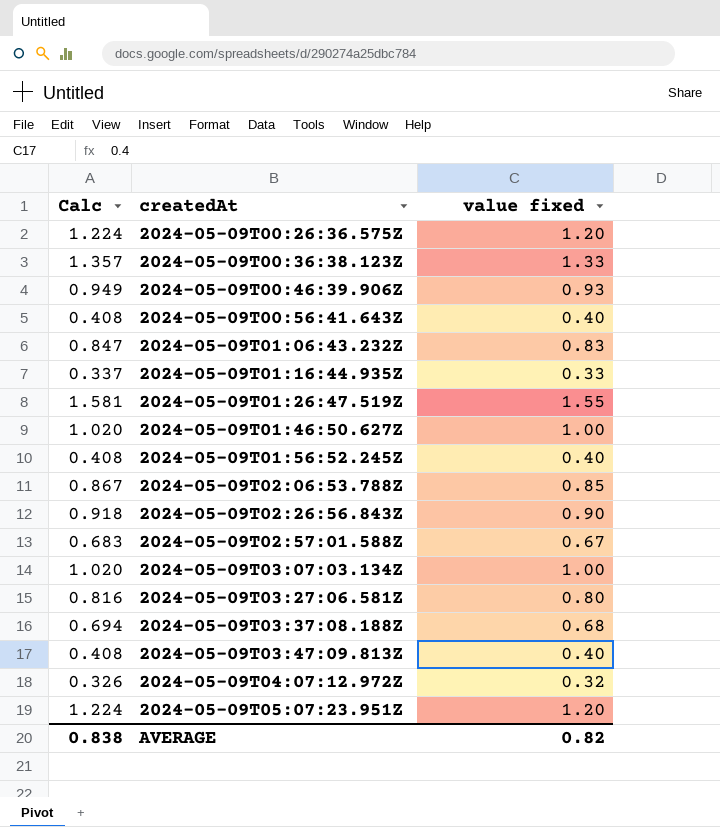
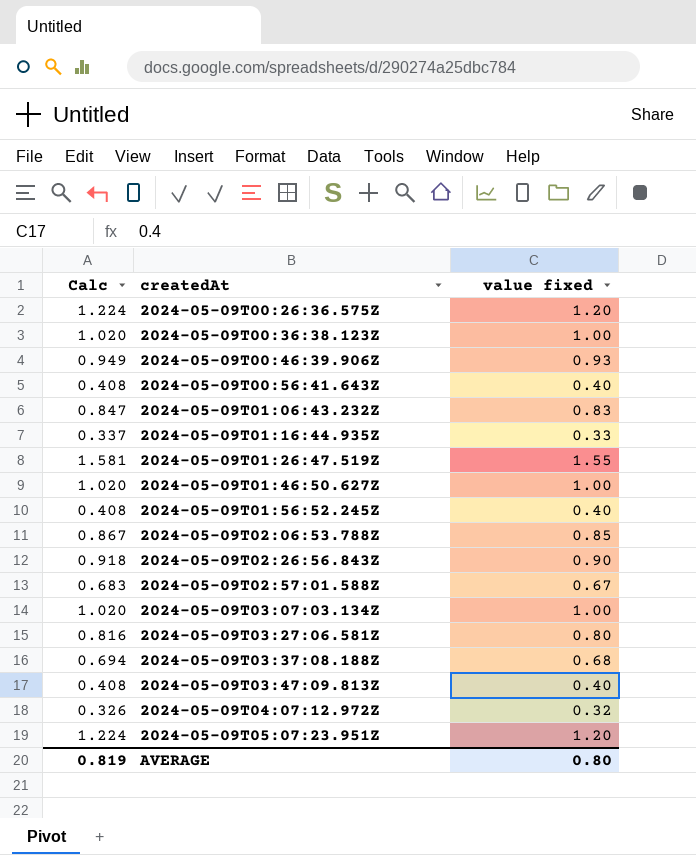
2024-05-09T00:36:38.123Z | Calc: 1.357 -> 1.020
2024-05-09T00:36:38.123Z | value fixed: 1.33 -> 1.00
AVERAGE | Calc: 0.838 -> 0.819
AVERAGE | value fixed: 0.82 -> 0.80

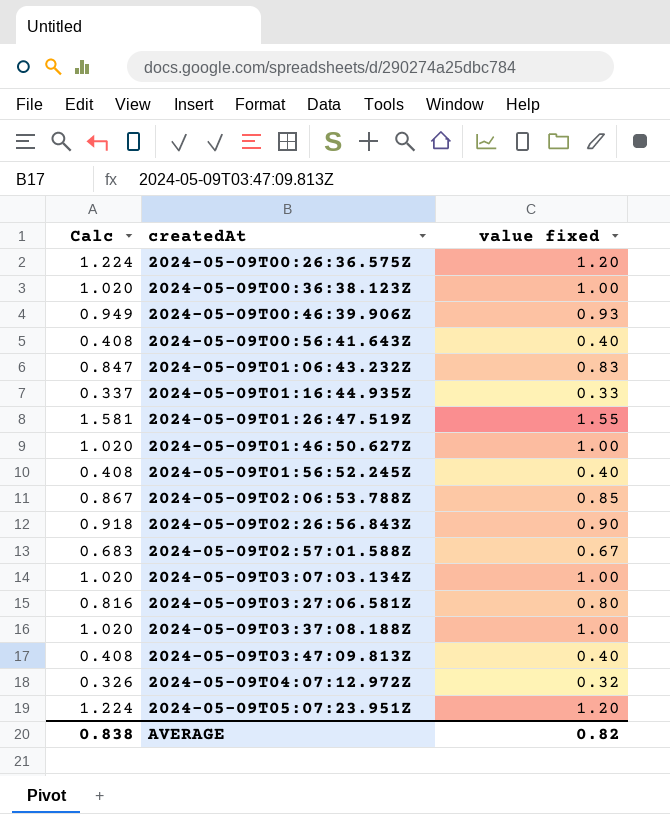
2024-05-09T03:37:08.188Z | Calc: 0.694 -> 1.020
2024-05-09T03:37:08.188Z | value fixed: 0.68 -> 1.00
AVERAGE | Calc: 0.819 -> 0.838
AVERAGE | value fixed: 0.80 -> 0.82

